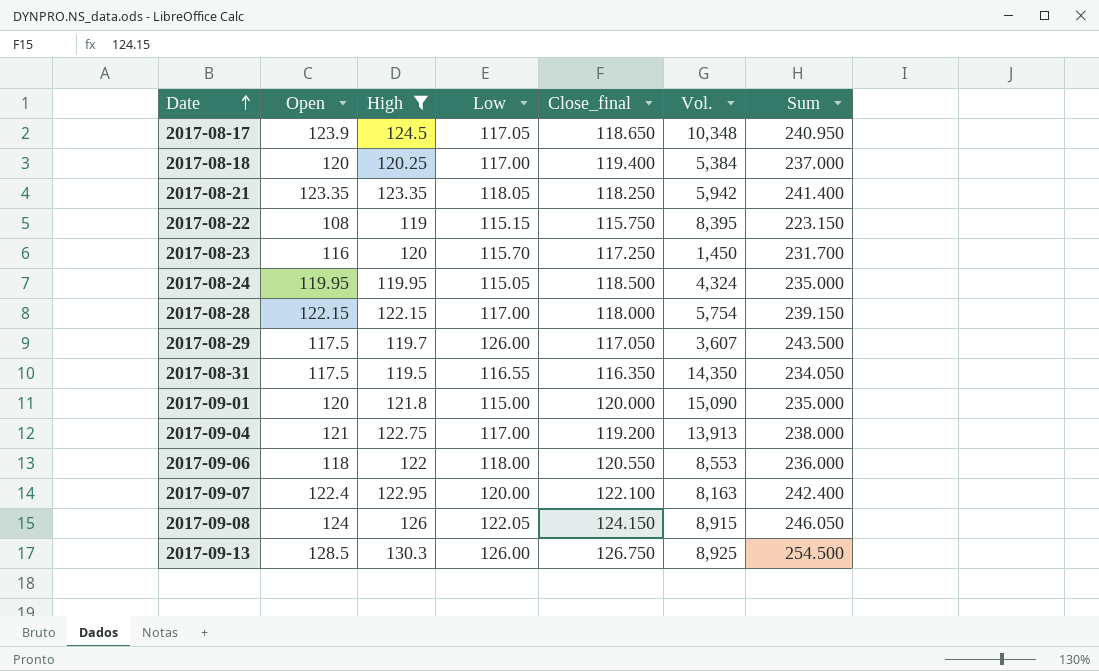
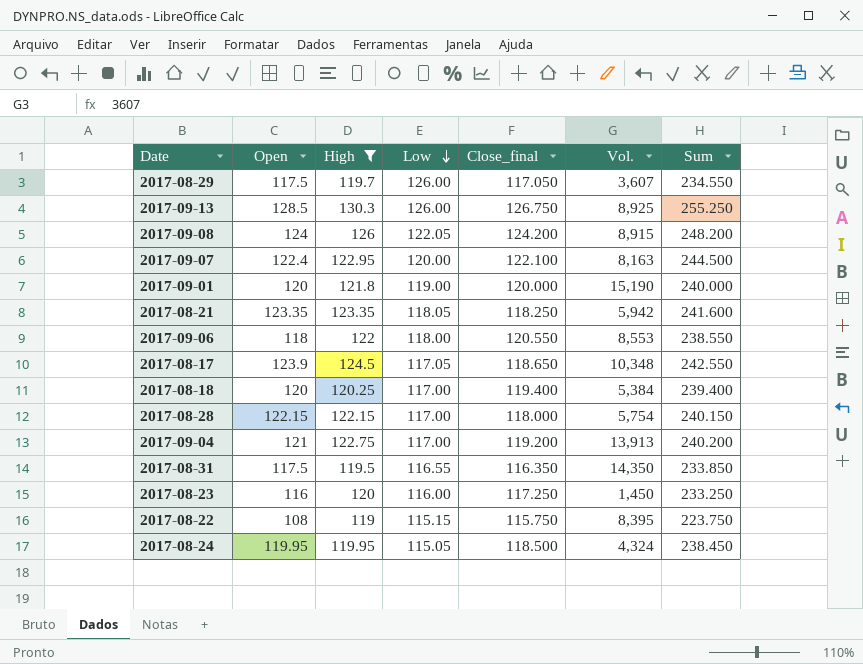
row order: Date ascending -> Low descending
column Sum | formula: [Open] + [Low] -> [Open] + [Close_final]
2017-09-08 | Close_final: 124.150 -> 124.200
2017-09-01 | Low: 115.00 -> 119.00
2017-09-01 | Vol.: 15,090 -> 15,190
2017-08-23 | Low: 115.70 -> 116.00

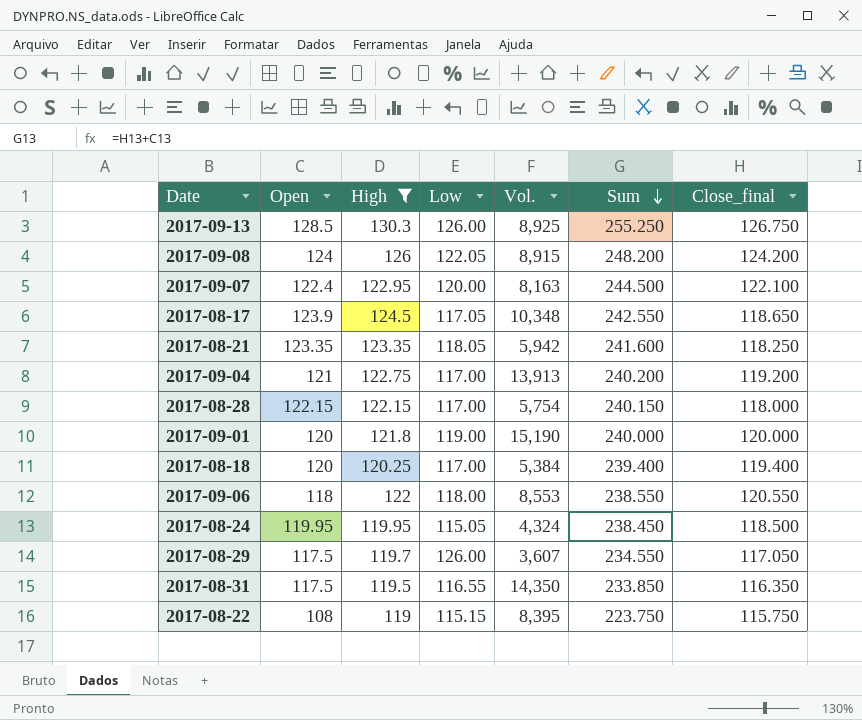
row order: Low descending -> Sum descending
column Close_final | position: 5 -> 7
row 2017-08-23: 116 | 120 | 116.00 | 117.250 | 1,450 | 233.250 -> none

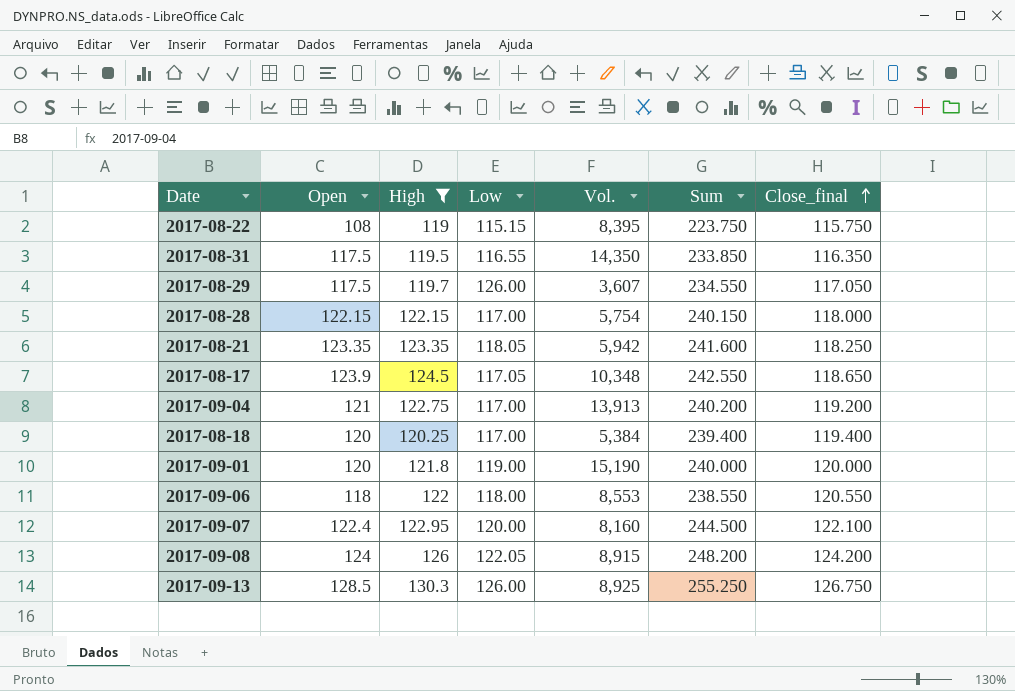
row order: Sum descending -> Close_final ascending
row 2017-08-24: 119.95 | 119.95 | 115.05 | 4,324 | 238.450 | 118.500 -> none
2017-09-07 | Vol.: 8,163 -> 8,160

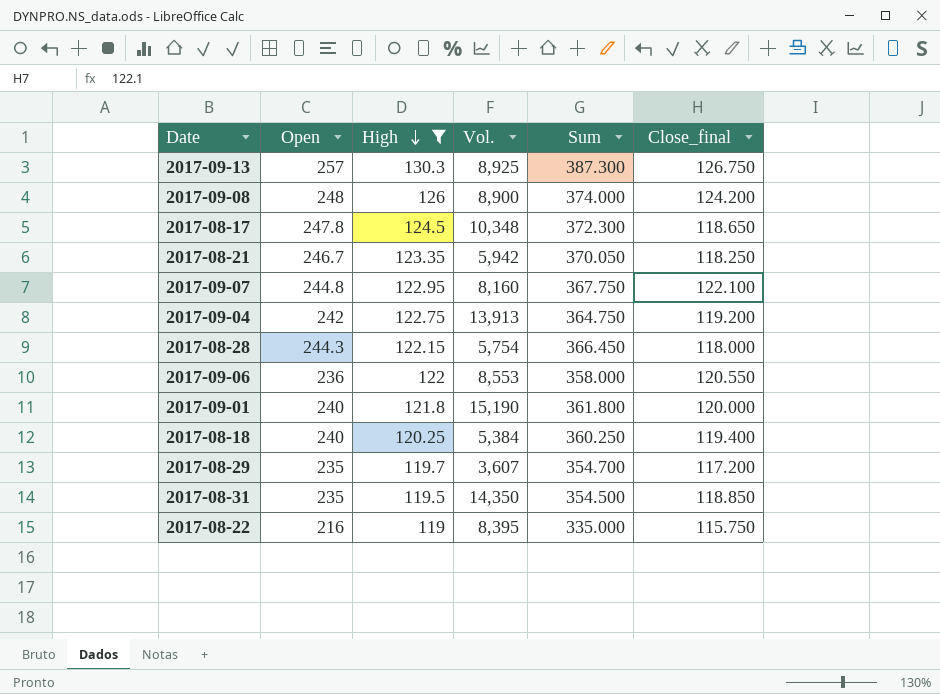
row order: Close_final ascending -> High descending
column Low | position: 4 -> none
column Sum | formula: [Open] + [Close_final] -> [Open] + [High]
2017-09-13 | Open: 128.5 -> 257
2017-09-08 | Open: 124 -> 248
2017-09-08 | Vol.: 8,915 -> 8,900
2017-08-17 | Open: 123.9 -> 247.8
2017-08-21 | Open: 123.35 -> 246.7
2017-09-07 | Open: 122.4 -> 244.8
2017-09-04 | Open: 121 -> 242
2017-08-28 | Open: 122.15 -> 244.3
2017-09-06 | Open: 118 -> 236
2017-09-01 | Open: 120 -> 240
2017-08-18 | Open: 120 -> 240
2017-08-29 | Open: 117.5 -> 235
2017-08-29 | Close_final: 117.050 -> 117.200
2017-08-31 | Open: 117.5 -> 235
2017-08-31 | Close_final: 116.350 -> 118.850
2017-08-22 | Open: 108 -> 216

